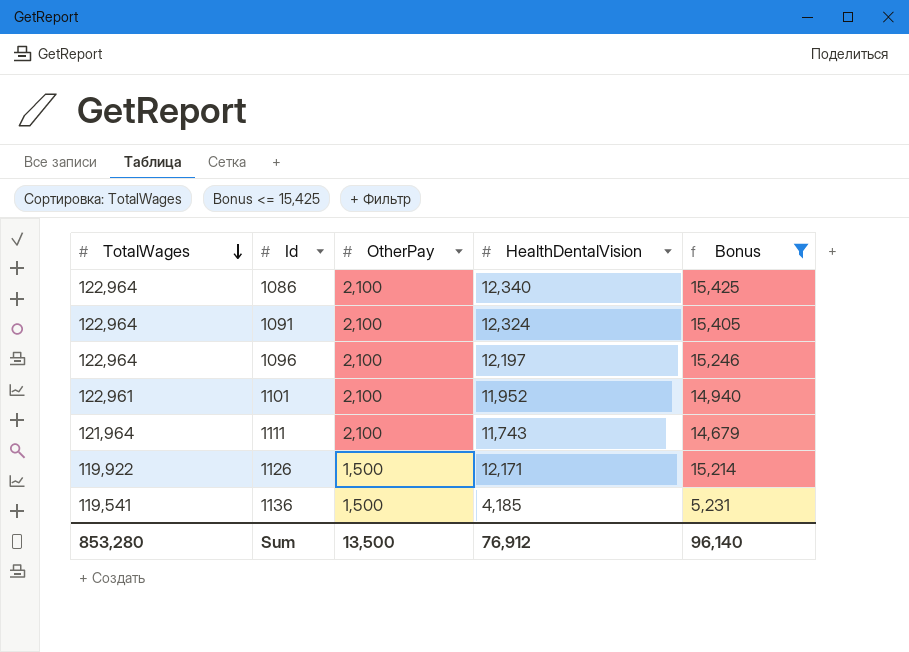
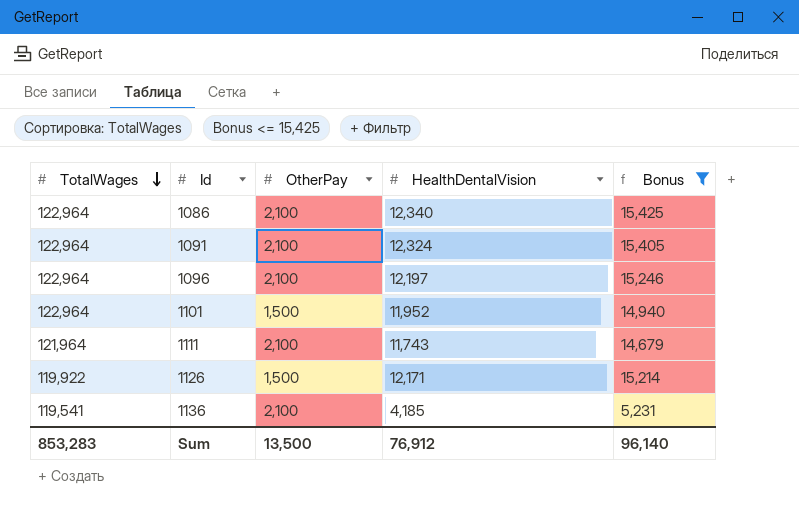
1101 | TotalWages: 122,961 -> 122,964
1101 | OtherPay: 2,100 -> 1,500
1136 | OtherPay: 1,500 -> 2,100
Sum | TotalWages: 853,280 -> 853,283

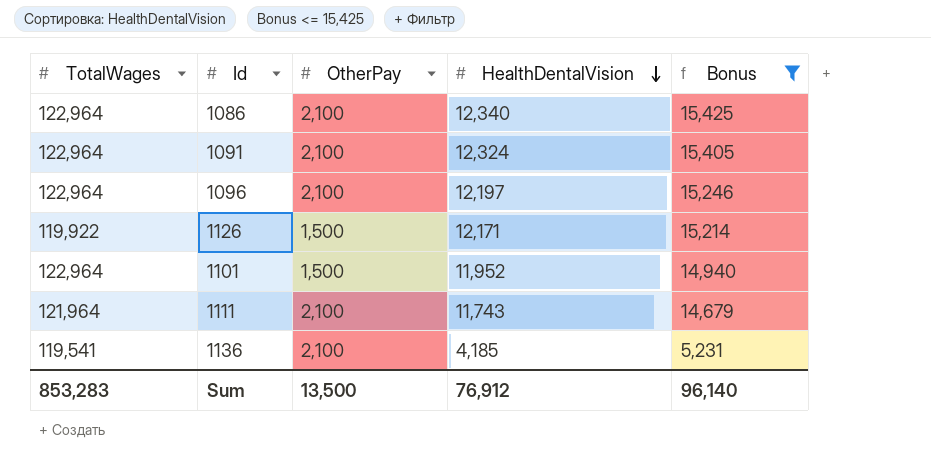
row order: TotalWages descending -> HealthDentalVision descending

